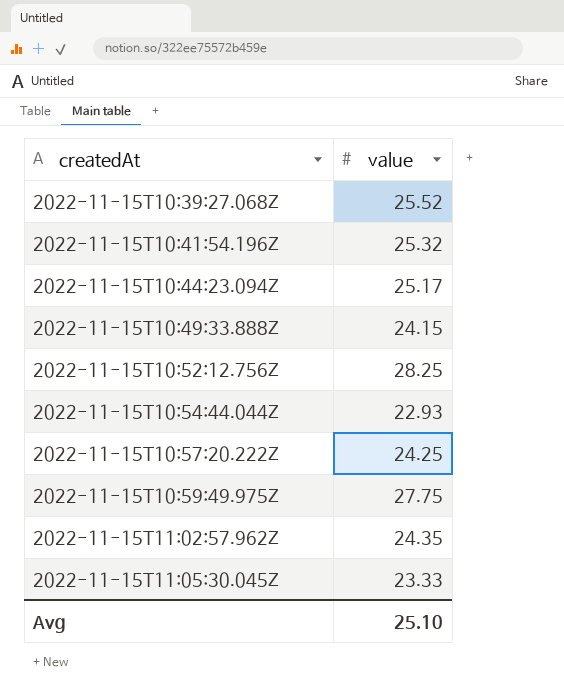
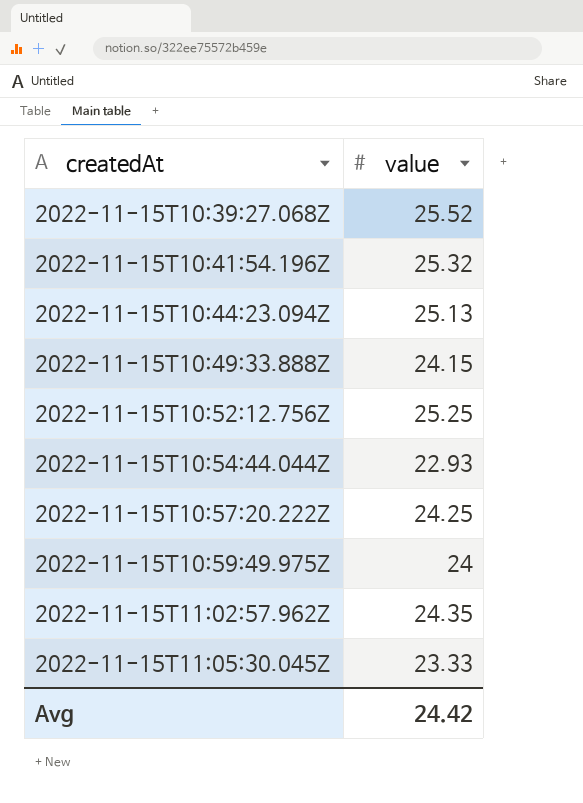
2022-11-15T10:44:23.094Z | value: 25.17 -> 25.13
2022-11-15T10:52:12.756Z | value: 28.25 -> 25.25
2022-11-15T10:59:49.975Z | value: 27.75 -> 24
Avg | value: 25.10 -> 24.42

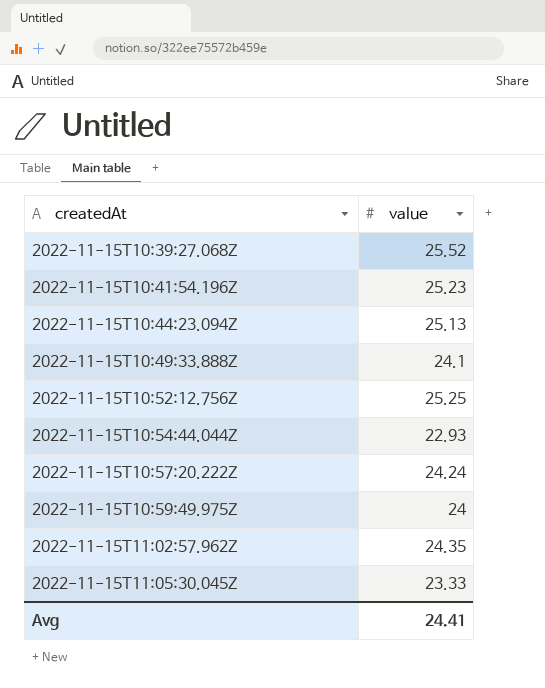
2022-11-15T10:41:54.196Z | value: 25.32 -> 25.23
2022-11-15T10:49:33.888Z | value: 24.15 -> 24.1
2022-11-15T10:57:20.222Z | value: 24.25 -> 24.24
Avg | value: 24.42 -> 24.41

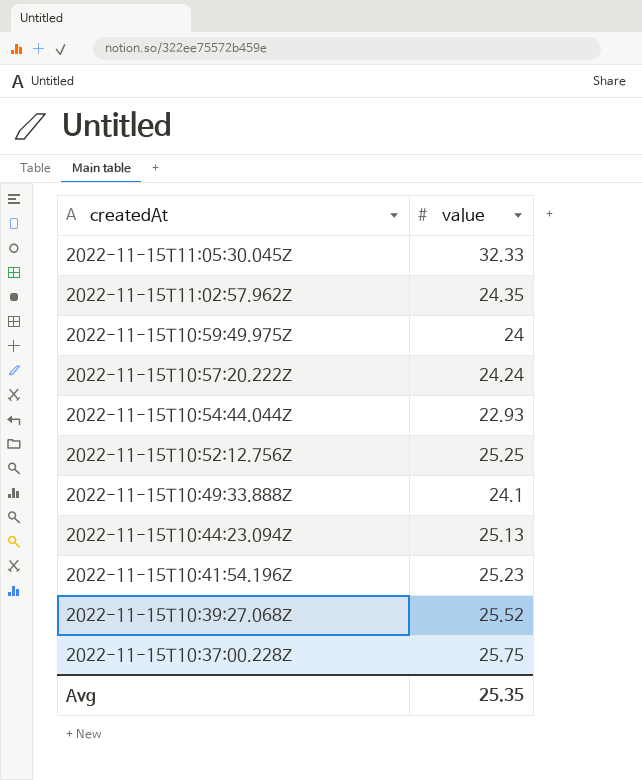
row order: createdAt ascending -> createdAt descending
2022-11-15T11:05:30.045Z | value: 23.33 -> 32.33
row 2022-11-15T10:37:00.228Z: none -> 25.75
Avg | value: 24.41 -> 25.35

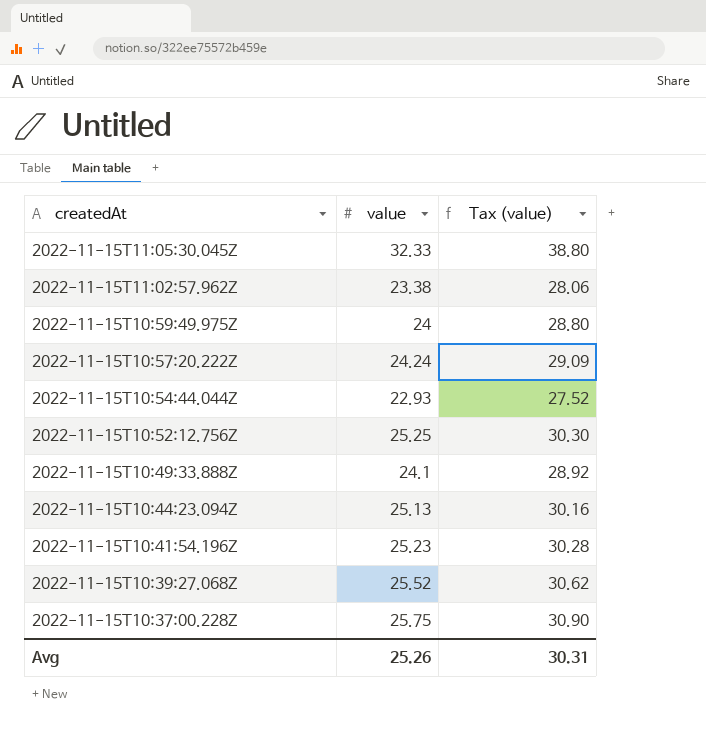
column Tax (value) | formula: none -> [value] * 1.2
2022-11-15T11:02:57.962Z | value: 24.35 -> 23.38
Avg | value: 25.35 -> 25.26

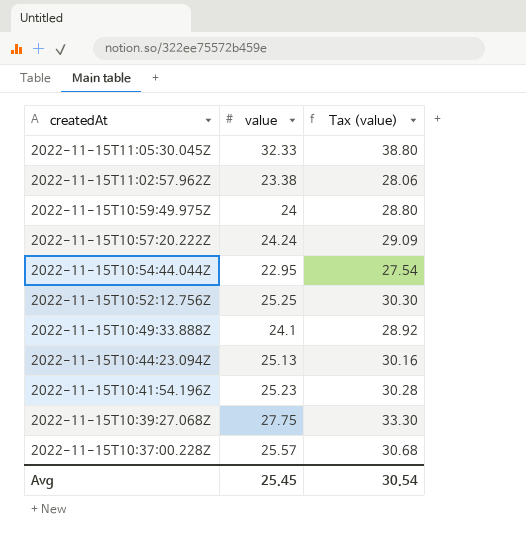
2022-11-15T10:54:44.044Z | value: 22.93 -> 22.95
2022-11-15T10:54:44.044Z | Tax (value): 27.52 -> 27.54
2022-11-15T10:39:27.068Z | value: 25.52 -> 27.75
2022-11-15T10:39:27.068Z | Tax (value): 30.62 -> 33.30
2022-11-15T10:37:00.228Z | value: 25.75 -> 25.57
2022-11-15T10:37:00.228Z | Tax (value): 30.90 -> 30.68
Avg | value: 25.26 -> 25.45
Avg | Tax (value): 30.31 -> 30.54

